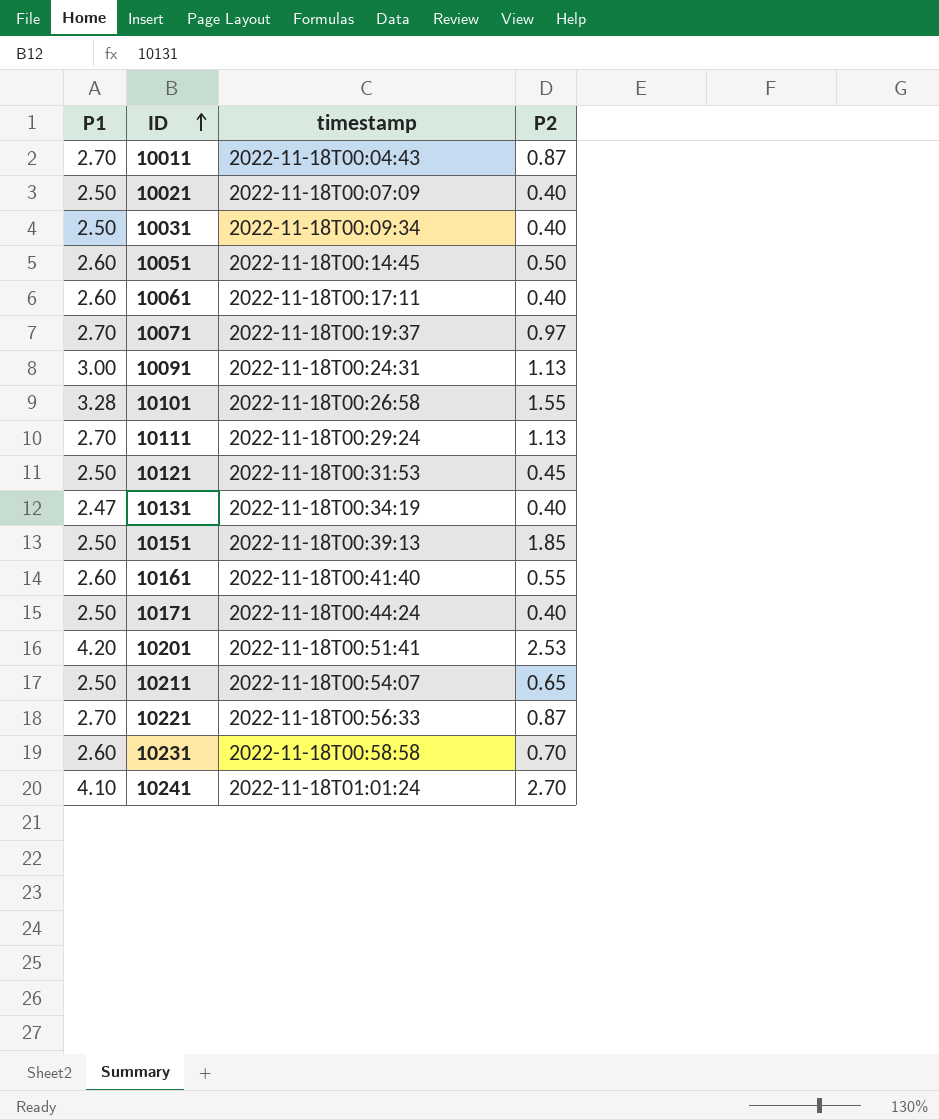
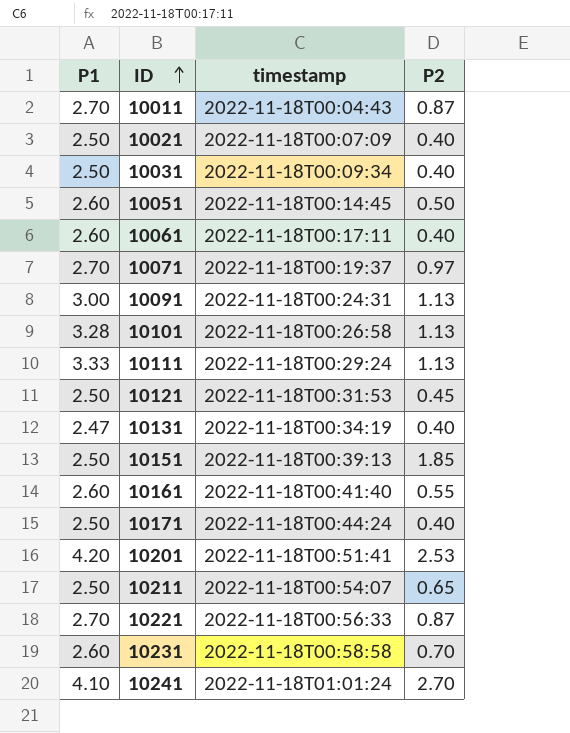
10101 | P2: 1.55 -> 1.13
10111 | P1: 2.70 -> 3.33

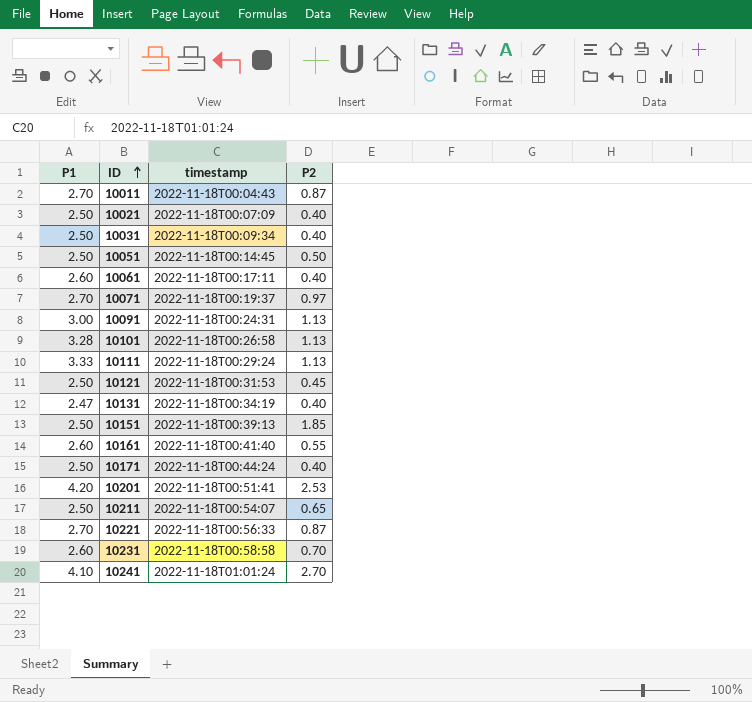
10051 | P1: 2.60 -> 2.50

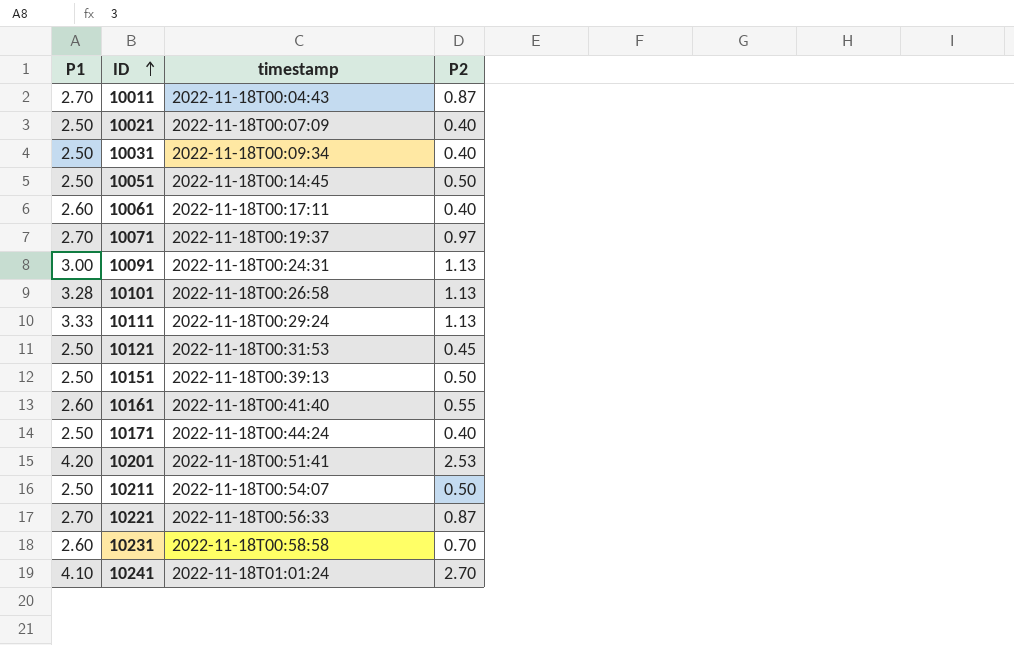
row 10131: 2.47 | 2022-11-18T00:34:19 | 0.40 -> none
10151 | P2: 1.85 -> 0.50
10211 | P2: 0.65 -> 0.50

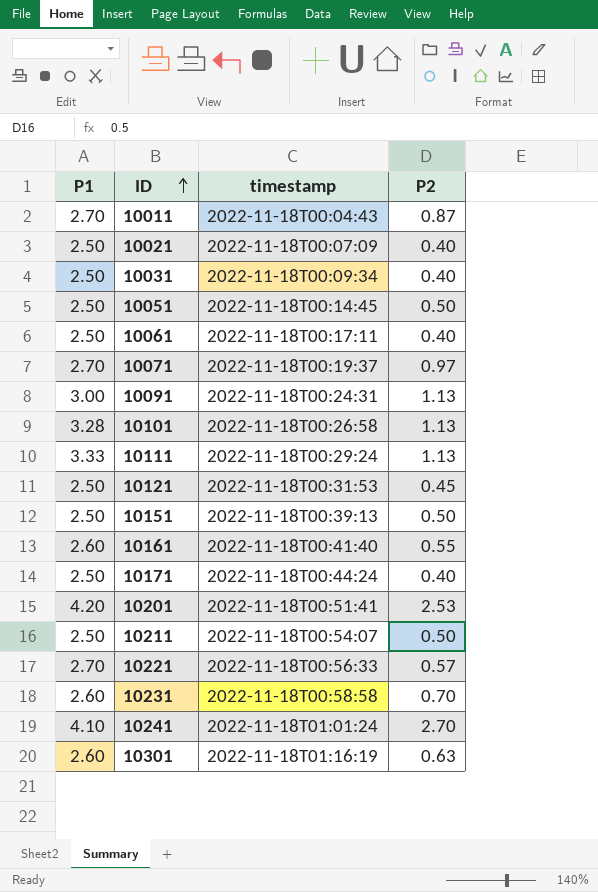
10061 | P1: 2.60 -> 2.50
10221 | P2: 0.87 -> 0.57
row 10301: none -> 2.60 | 2022-11-18T01:16:19 | 0.63

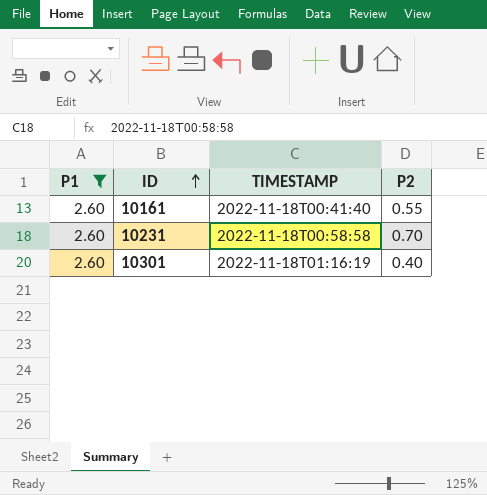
filter: none -> P1 = 2.60
column name: timestamp -> TIMESTAMP
10301 | P2: 0.63 -> 0.40

